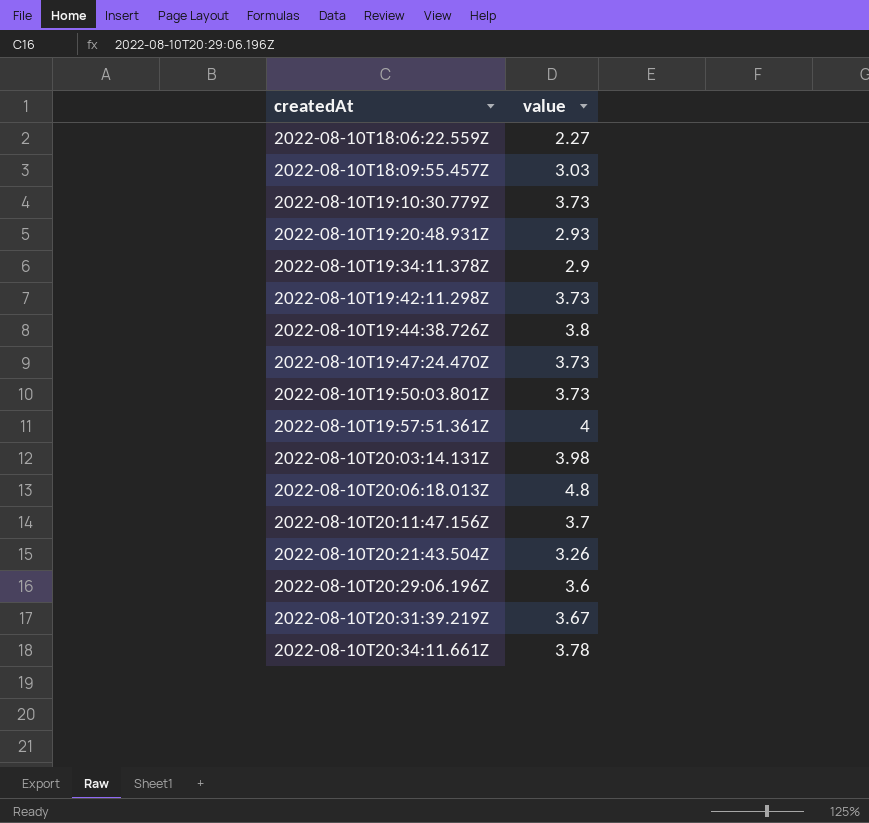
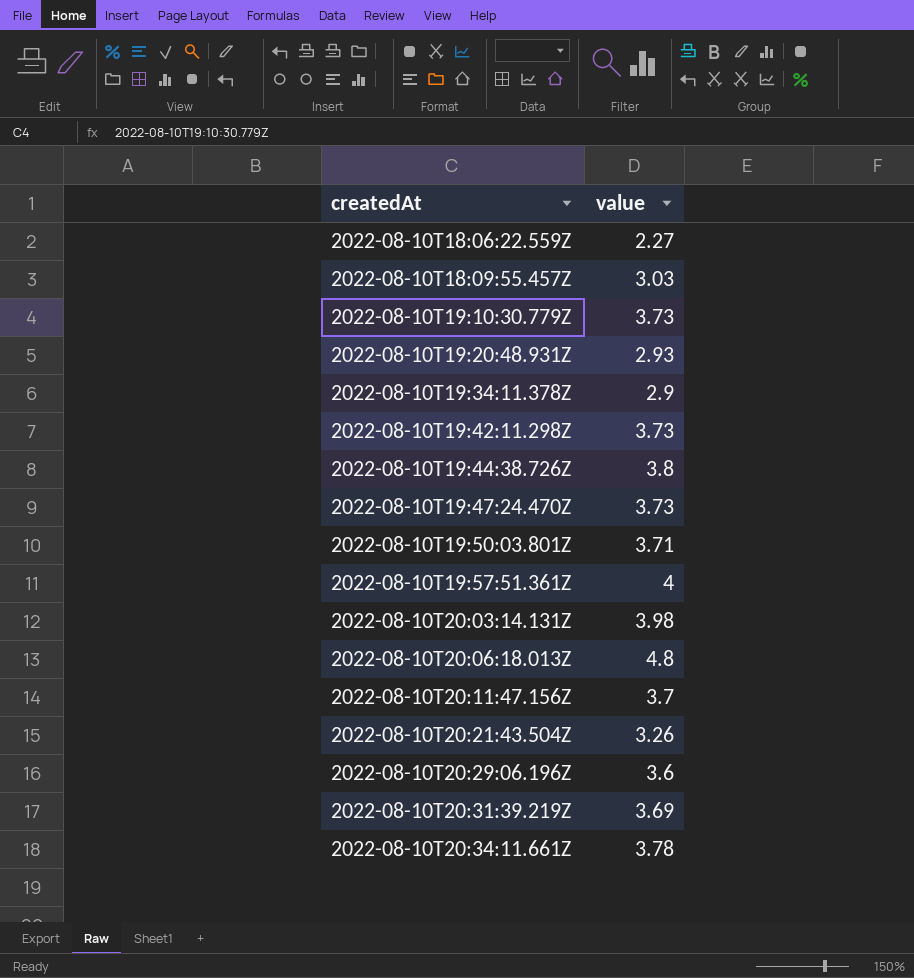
2022-08-10T19:50:03.801Z | value: 3.73 -> 3.71
2022-08-10T20:31:39.219Z | value: 3.67 -> 3.69

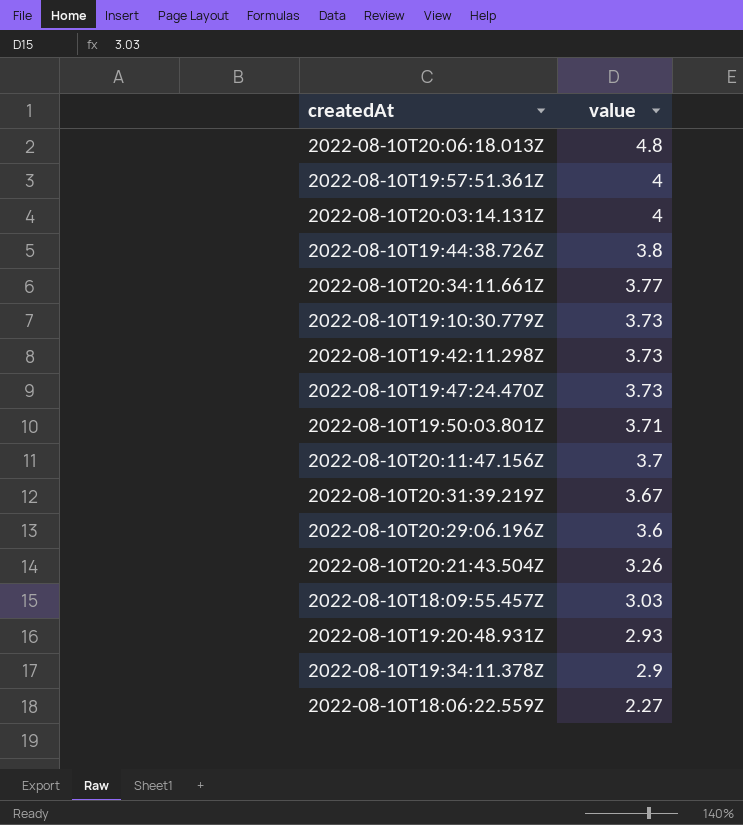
row order: createdAt ascending -> value descending
2022-08-10T20:03:14.131Z | value: 3.98 -> 4
2022-08-10T20:34:11.661Z | value: 3.78 -> 3.77
2022-08-10T20:31:39.219Z | value: 3.69 -> 3.67

